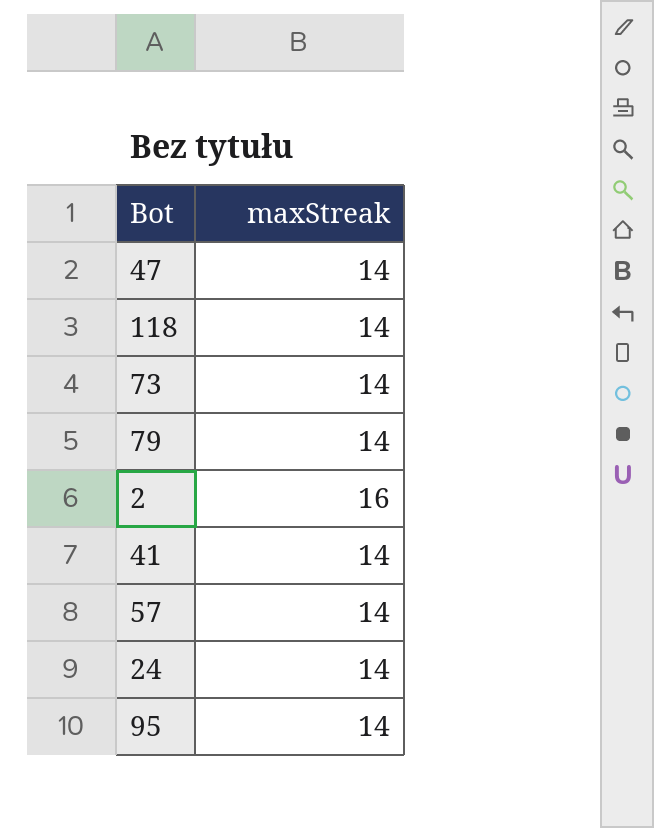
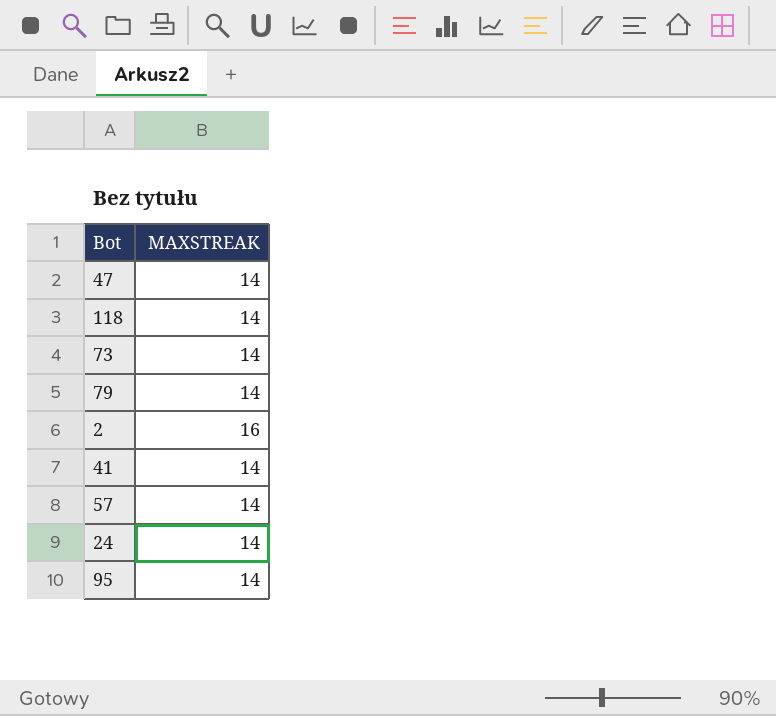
column name: maxStreak -> MAXSTREAK

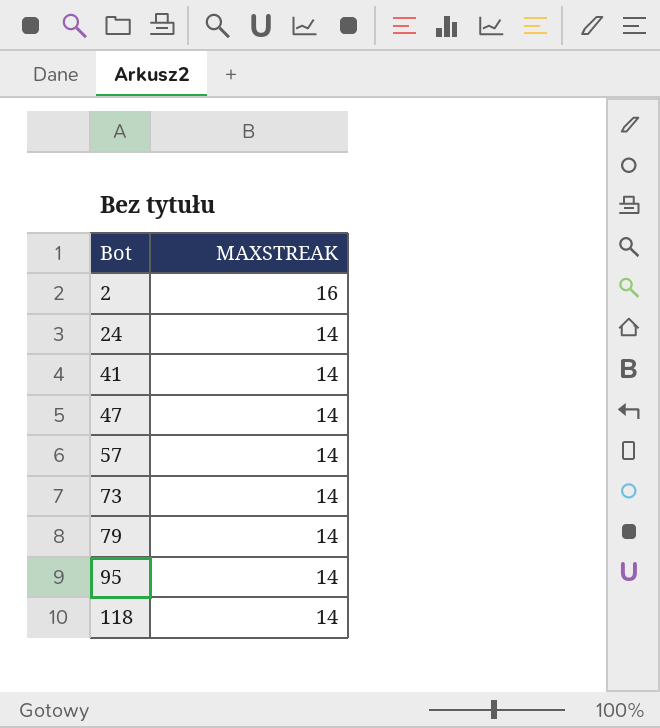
row order: none -> Bot ascending

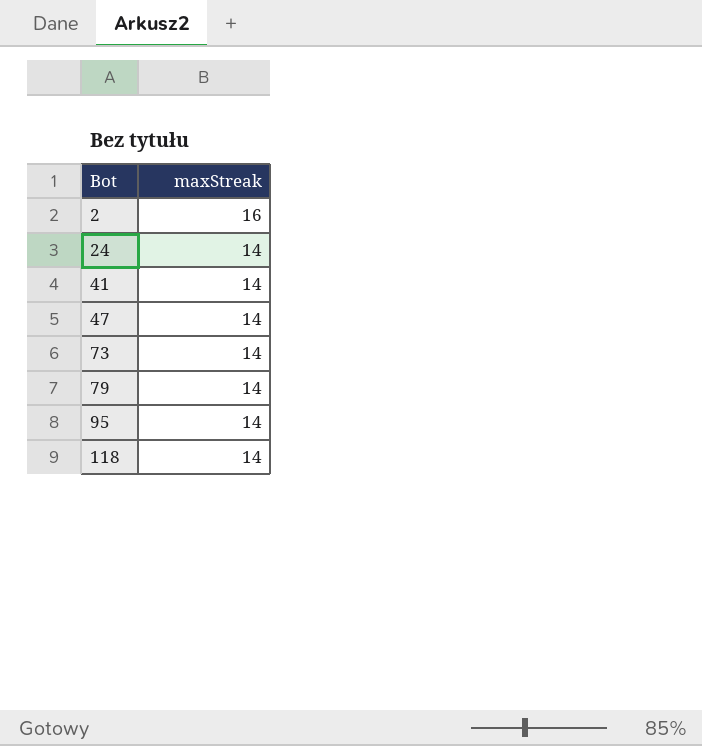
column name: MAXSTREAK -> maxStreak
row 57: 14 -> none

